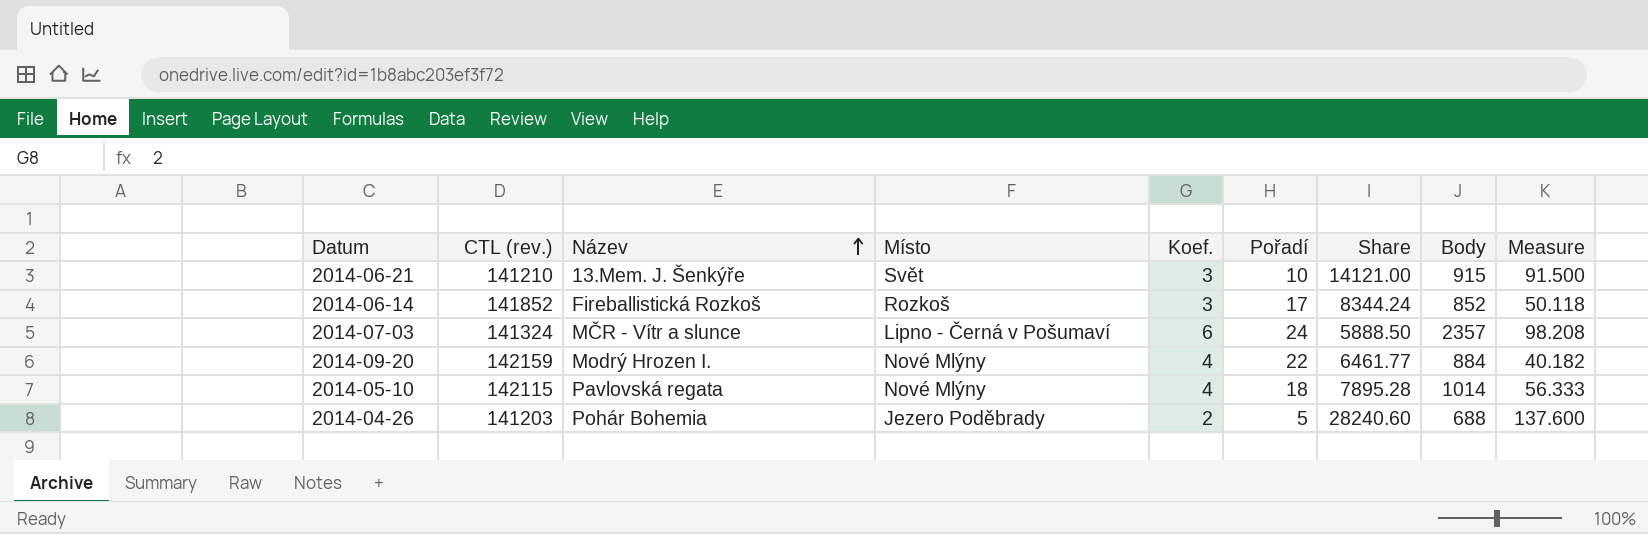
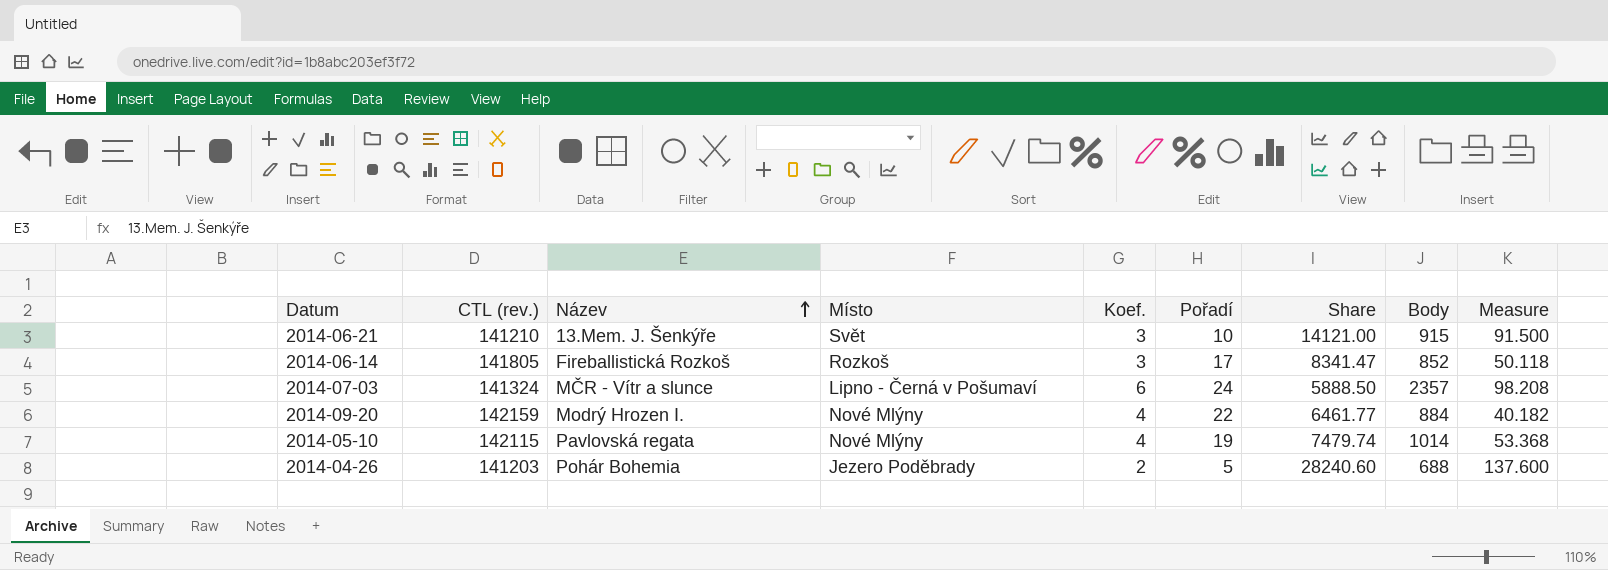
2014-06-14 | CTL (rev.): 141852 -> 141805
2014-06-14 | Share: 8344.24 -> 8341.47
2014-05-10 | Pořadí: 18 -> 19
2014-05-10 | Share: 7895.28 -> 7479.74
2014-05-10 | Measure: 56.333 -> 53.368

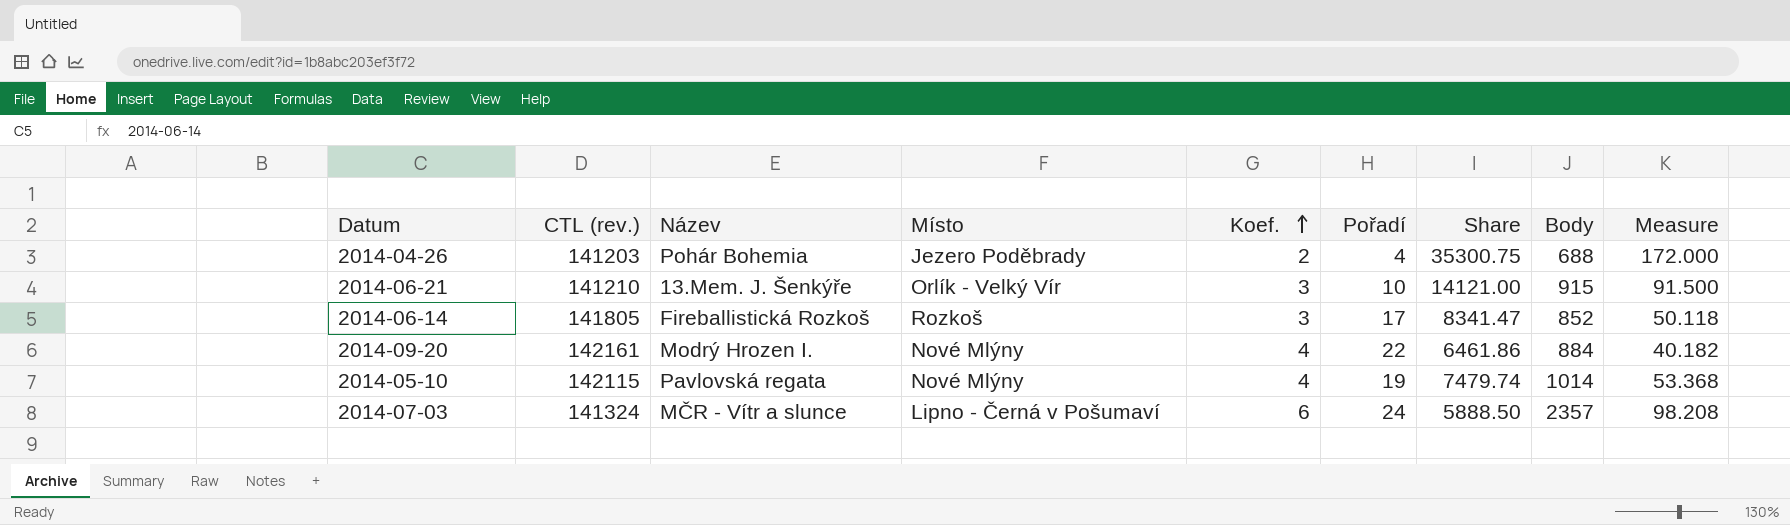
row order: Název ascending -> Koef. ascending
2014-04-26 | Pořadí: 5 -> 4
2014-04-26 | Share: 28240.60 -> 35300.75
2014-04-26 | Measure: 137.600 -> 172.000
2014-06-21 | Místo: Svět -> Orlík - Velký Vír
2014-09-20 | CTL (rev.): 142159 -> 142161
2014-09-20 | Share: 6461.77 -> 6461.86

